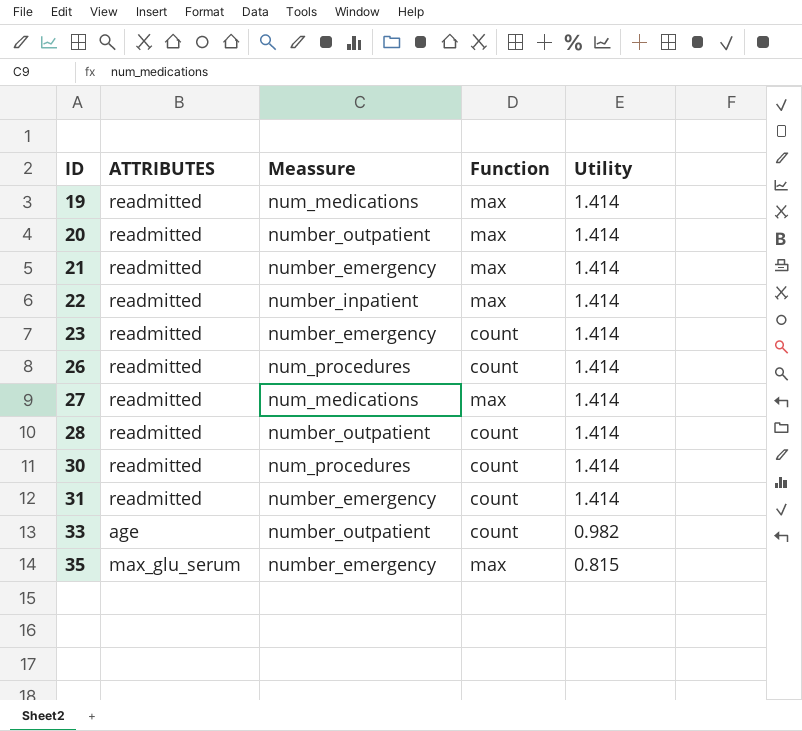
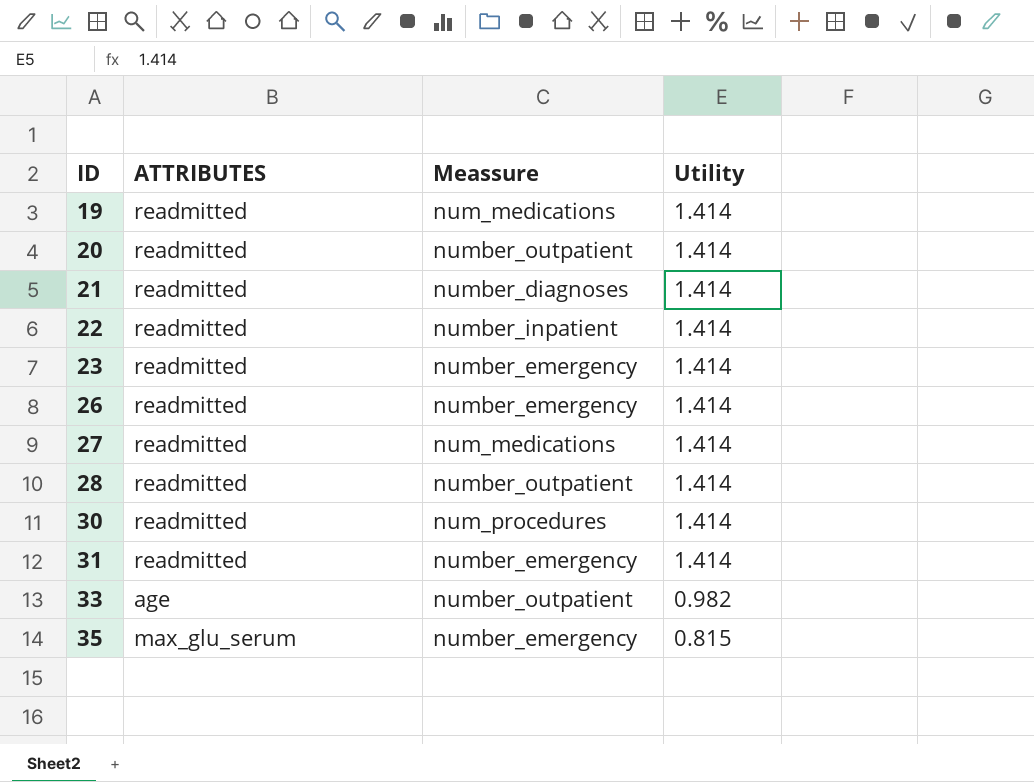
column Function | position: 4 -> none
21 | Meassure: number_emergency -> number_diagnoses
26 | Meassure: num_procedures -> number_emergency

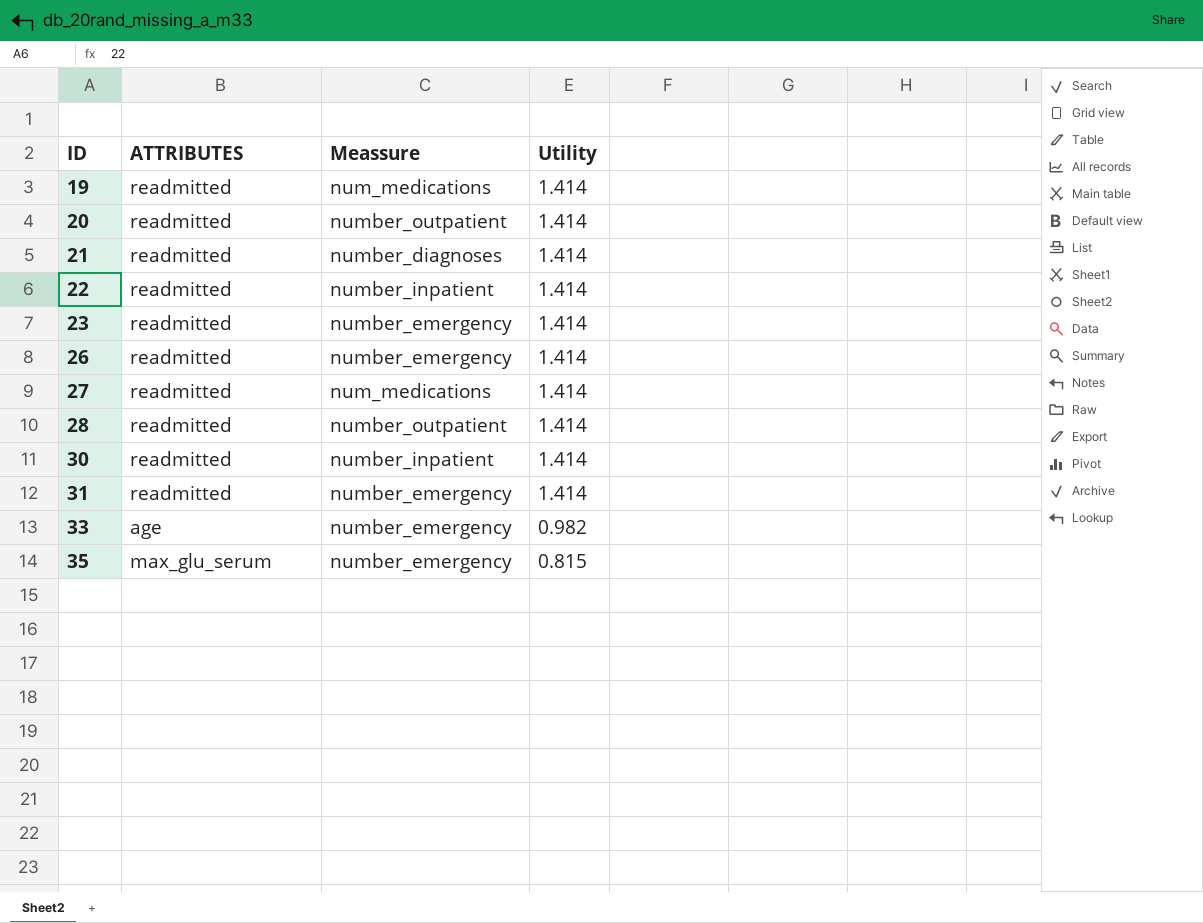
30 | Meassure: num_procedures -> number_inpatient
33 | Meassure: number_outpatient -> number_emergency

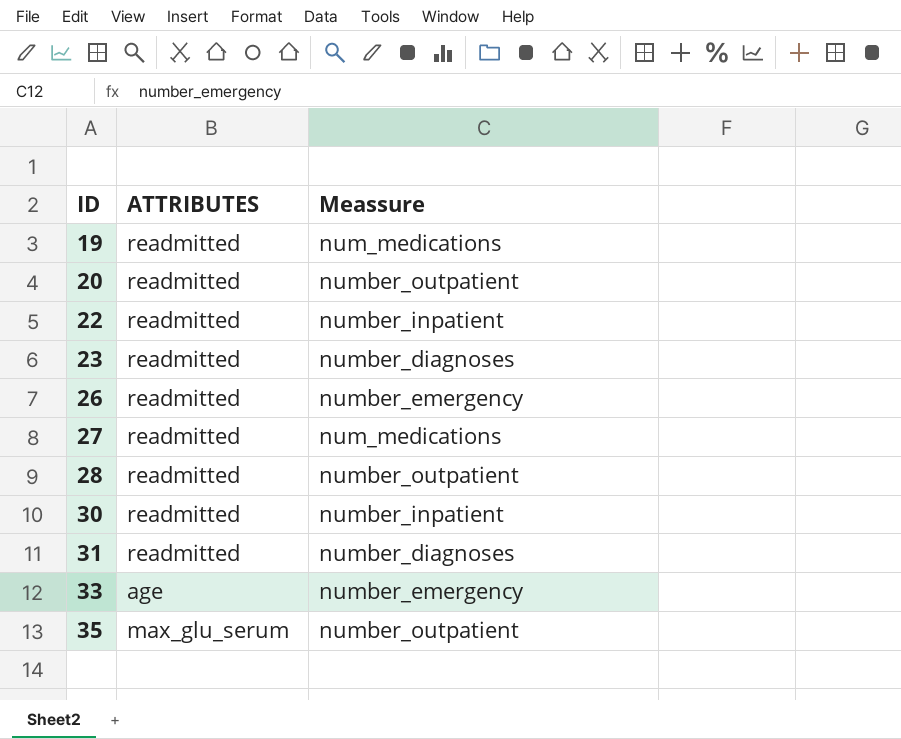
column Utility | position: 4 -> none
row 21: readmitted | number_diagnoses | 1.414 -> none
23 | Meassure: number_emergency -> number_diagnoses
31 | Meassure: number_emergency -> number_diagnoses
35 | Meassure: number_emergency -> number_outpatient

